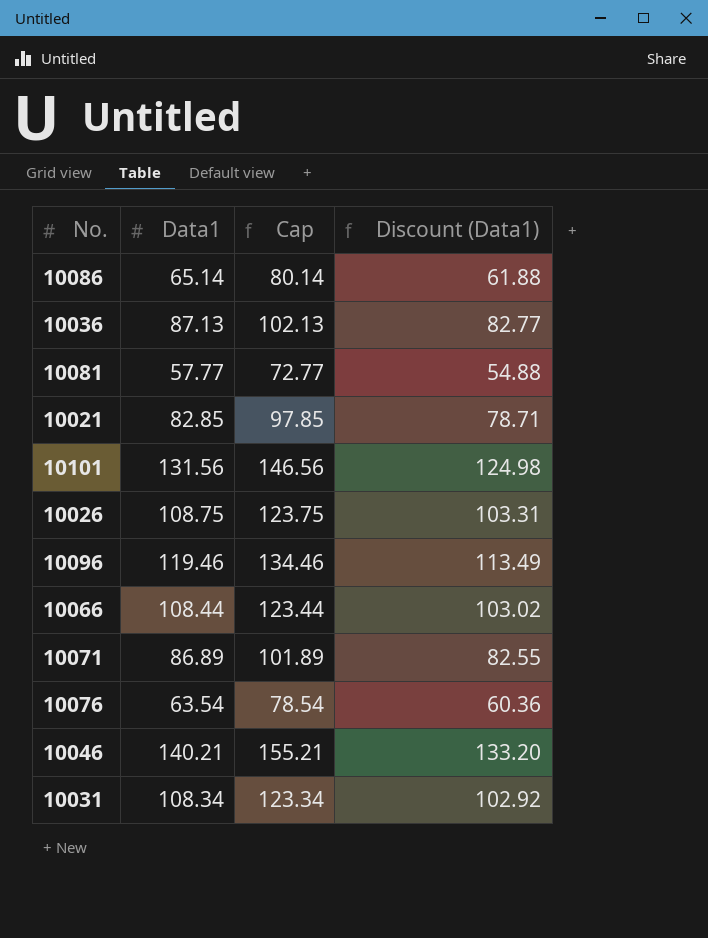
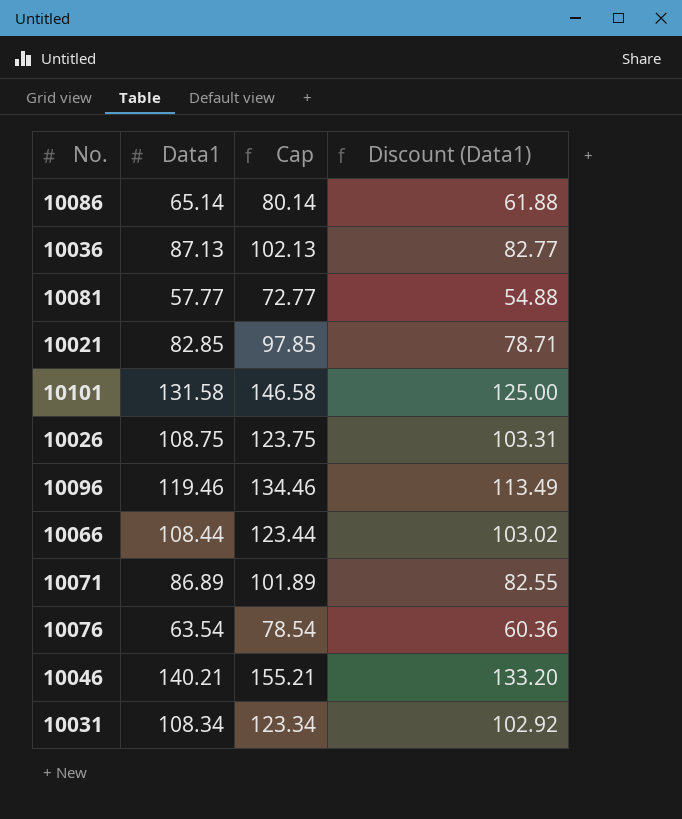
10101 | Data1: 131.56 -> 131.58
10101 | Cap: 146.56 -> 146.58
10101 | Discount (Data1): 124.98 -> 125.00

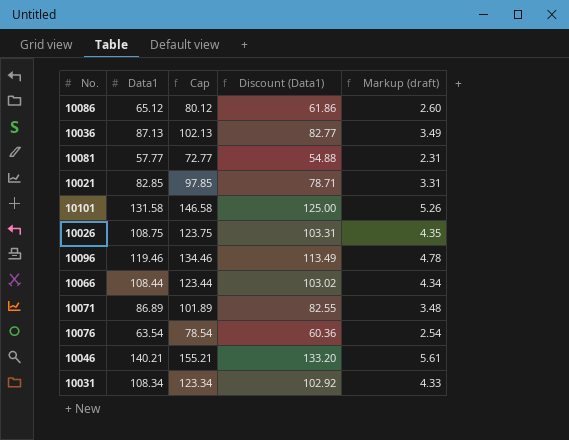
column Markup (draft) | formula: none -> [Data1] * 0.04
10086 | Data1: 65.14 -> 65.12
10086 | Cap: 80.14 -> 80.12
10086 | Discount (Data1): 61.88 -> 61.86

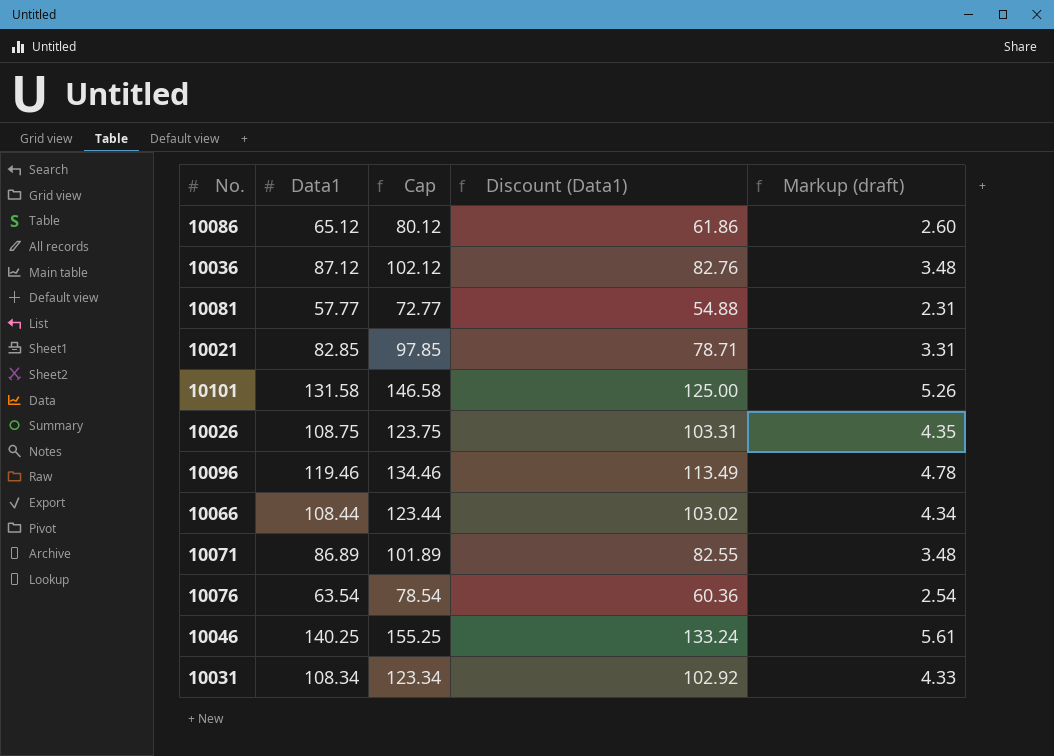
10036 | Data1: 87.13 -> 87.12
10036 | Cap: 102.13 -> 102.12
10036 | Discount (Data1): 82.77 -> 82.76
10036 | Markup (draft): 3.49 -> 3.48
10046 | Data1: 140.21 -> 140.25
10046 | Cap: 155.21 -> 155.25
10046 | Discount (Data1): 133.20 -> 133.24

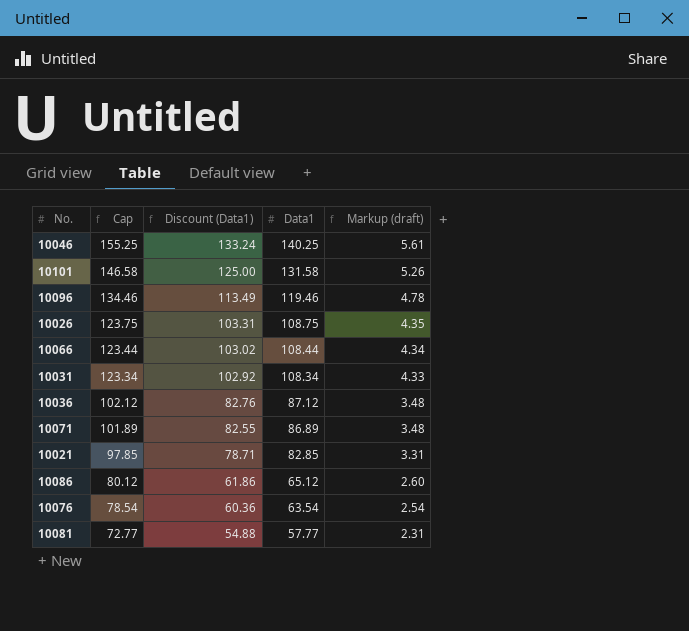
row order: none -> Cap descending
column Data1 | position: 2 -> 4

